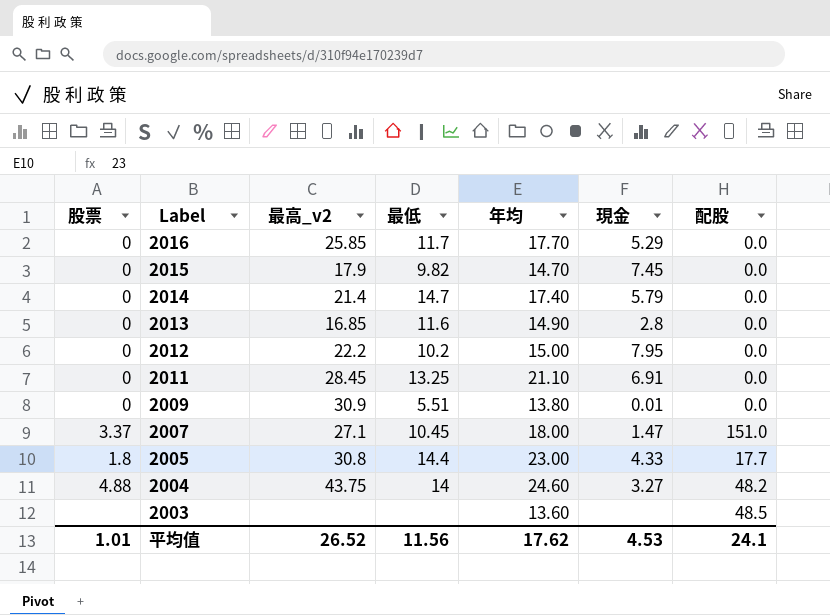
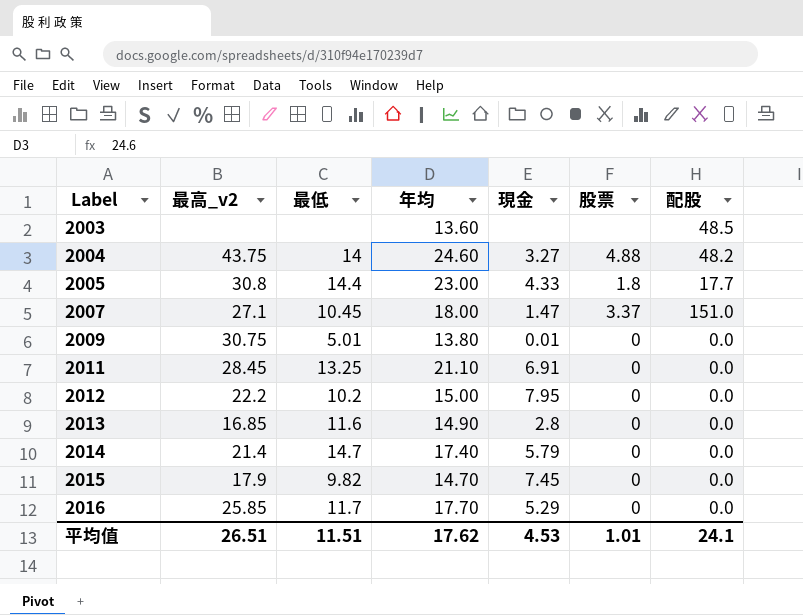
row order: Label descending -> Label ascending
column 股票 | position: 1 -> 6
2009 | 最高_v2: 30.9 -> 30.75
2009 | 最低: 5.51 -> 5.01
平均值 | 最高_v2: 26.52 -> 26.51
平均值 | 最低: 11.56 -> 11.51

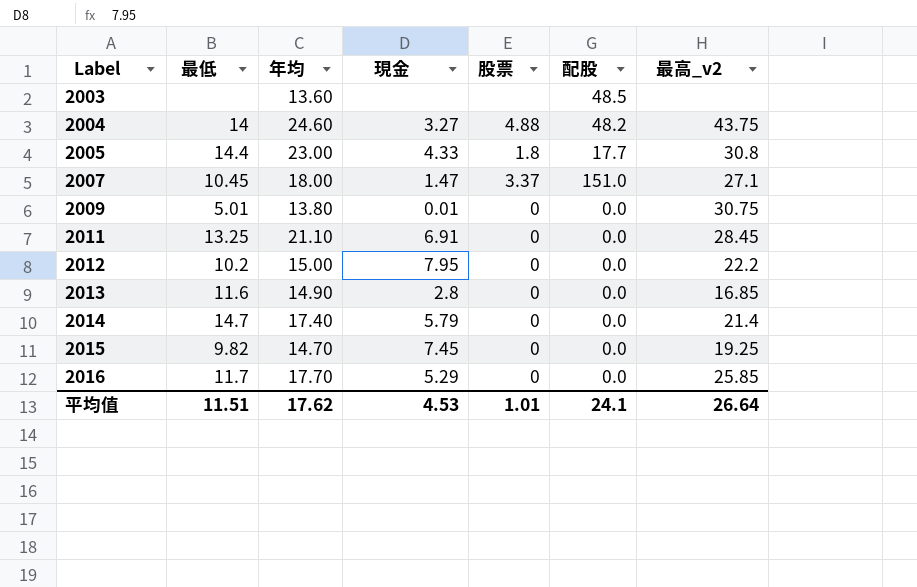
column 最高_v2 | position: 2 -> 7
2015 | 最高_v2: 17.9 -> 19.25
平均值 | 最高_v2: 26.51 -> 26.64

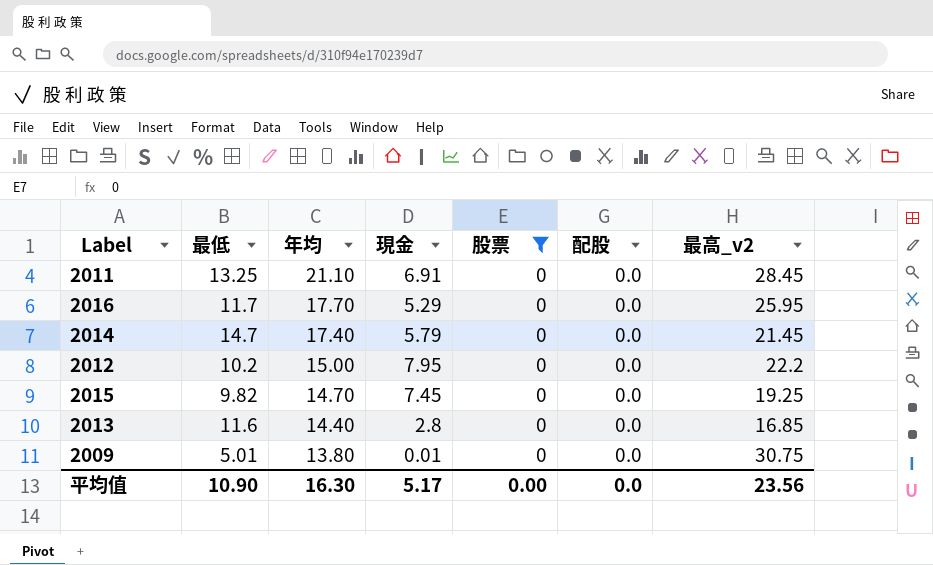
filter: none -> 股票 = 0
row order: Label ascending -> 年均 descending
2016 | 最高_v2: 25.85 -> 25.95
2014 | 最高_v2: 21.4 -> 21.45
2013 | 年均: 14.90 -> 14.40
平均值 | 最低: 11.51 -> 10.90
平均值 | 年均: 17.62 -> 16.30
平均值 | 現金: 4.53 -> 5.17
平均值 | 股票: 1.01 -> 0.00
平均值 | 配股: 24.1 -> 0.0
平均值 | 最高_v2: 26.64 -> 23.56

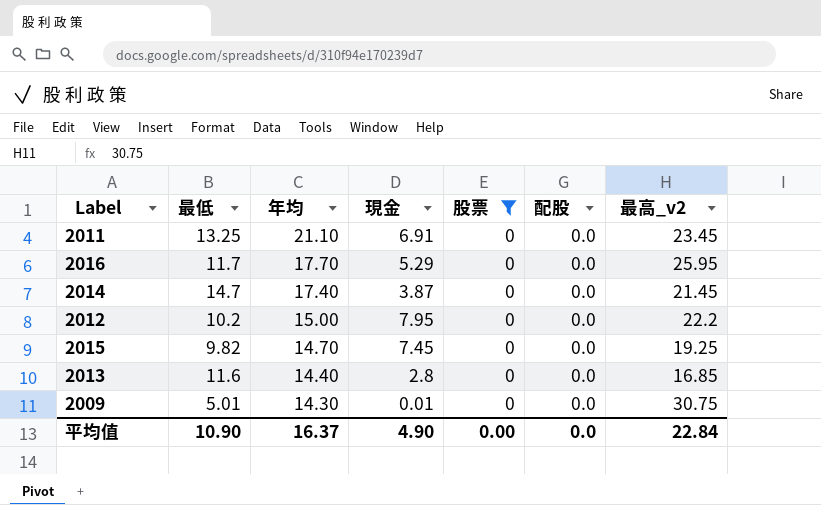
2011 | 最高_v2: 28.45 -> 23.45
2014 | 現金: 5.79 -> 3.87
2009 | 年均: 13.80 -> 14.30
平均值 | 年均: 16.30 -> 16.37
平均值 | 現金: 5.17 -> 4.90
平均值 | 最高_v2: 23.56 -> 22.84

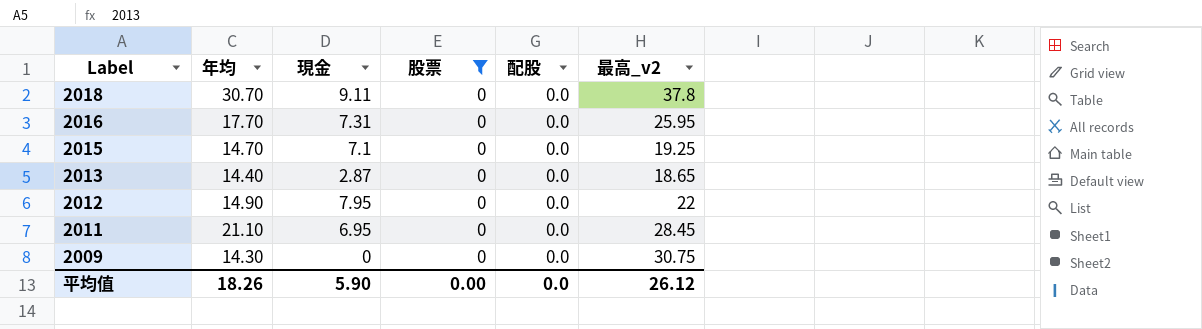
row order: 年均 descending -> Label descending
column 最低 | position: 2 -> none
row 2014: 14.7 | 17.40 | 3.87 | 0 | 0.0 | 21.45 -> none
row 2018: none -> 30.70 | 9.11 | 0 | 0.0 | 37.8
2016 | 現金: 5.29 -> 7.31
2015 | 現金: 7.45 -> 7.1
2013 | 現金: 2.8 -> 2.87
2013 | 最高_v2: 16.85 -> 18.65
2012 | 年均: 15.00 -> 14.90
2012 | 最高_v2: 22.2 -> 22
2011 | 現金: 6.91 -> 6.95
2011 | 最高_v2: 23.45 -> 28.45
2009 | 現金: 0.01 -> 0
平均值 | 年均: 16.37 -> 18.26
平均值 | 現金: 4.90 -> 5.90
平均值 | 最高_v2: 22.84 -> 26.12

